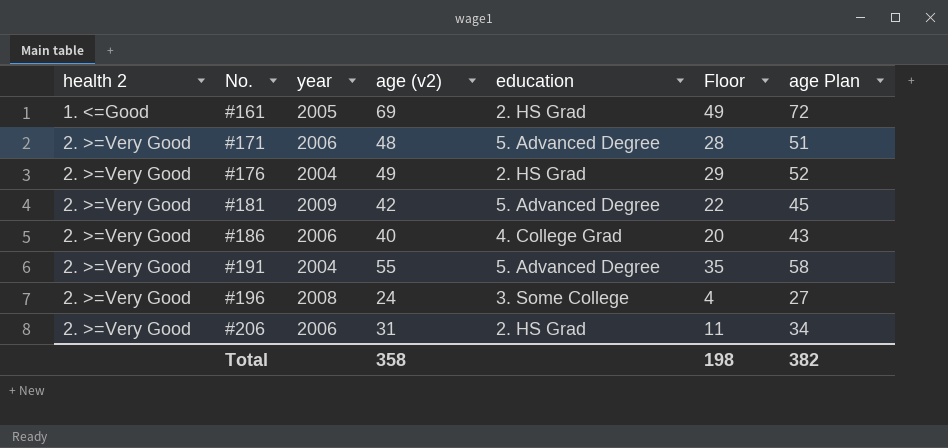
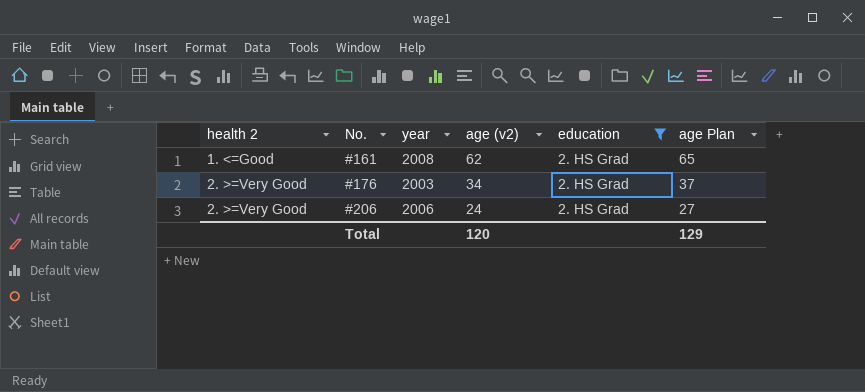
filter: none -> education = 2. HS Grad
column Floor | formula: [age (v2)] - 20 -> none
#161 | year: 2005 -> 2008
#161 | age (v2): 69 -> 62
#161 | age Plan: 72 -> 65
#176 | year: 2004 -> 2003
#176 | age (v2): 49 -> 34
#176 | age Plan: 52 -> 37
#206 | age (v2): 31 -> 24
#206 | age Plan: 34 -> 27
Total | age (v2): 358 -> 120
Total | age Plan: 382 -> 129

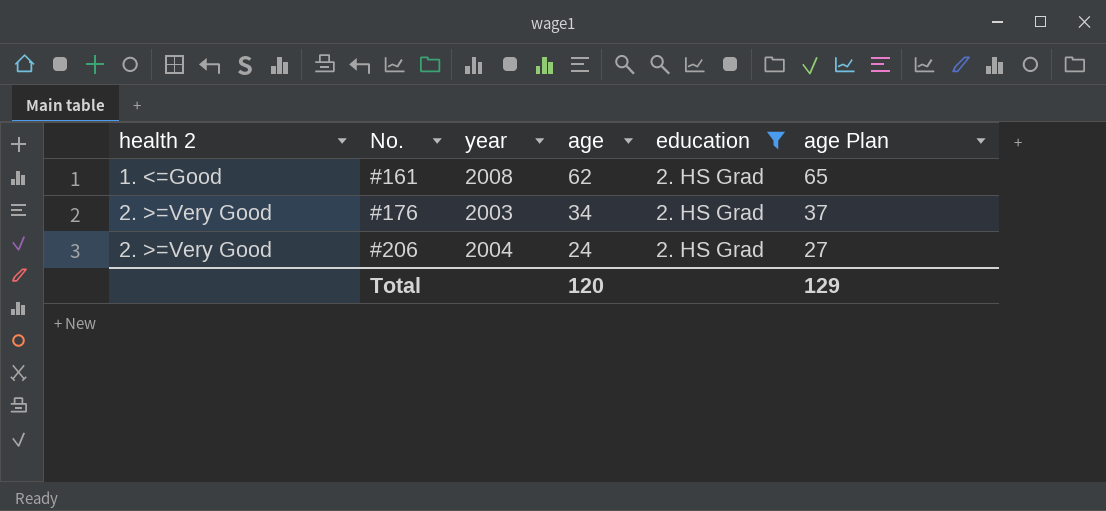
column name: age (v2) -> age
#206 | year: 2006 -> 2004

